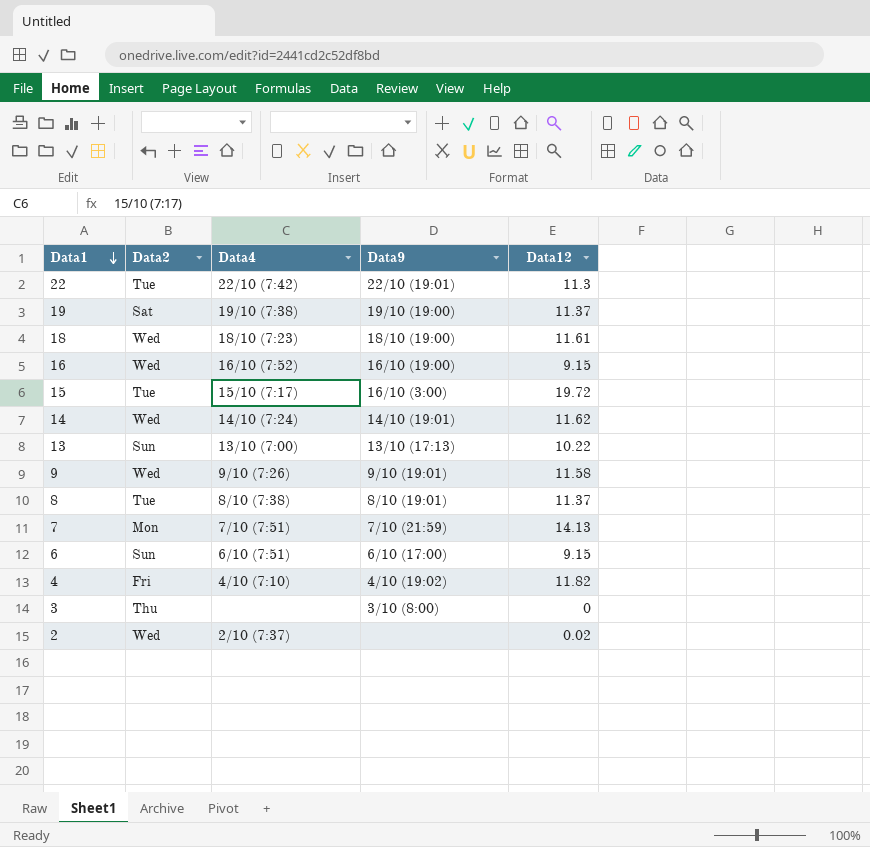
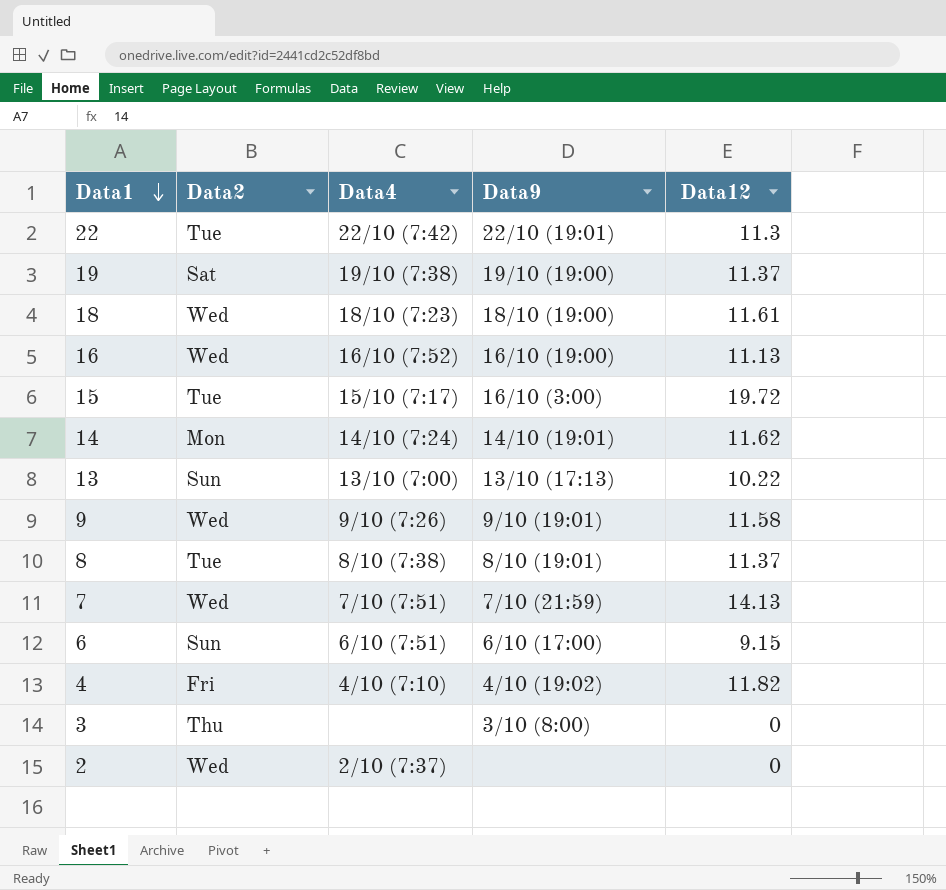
16 | Data12: 9.15 -> 11.13
14 | Data2: Wed -> Mon
7 | Data2: Mon -> Wed
2 | Data12: 0.02 -> 0

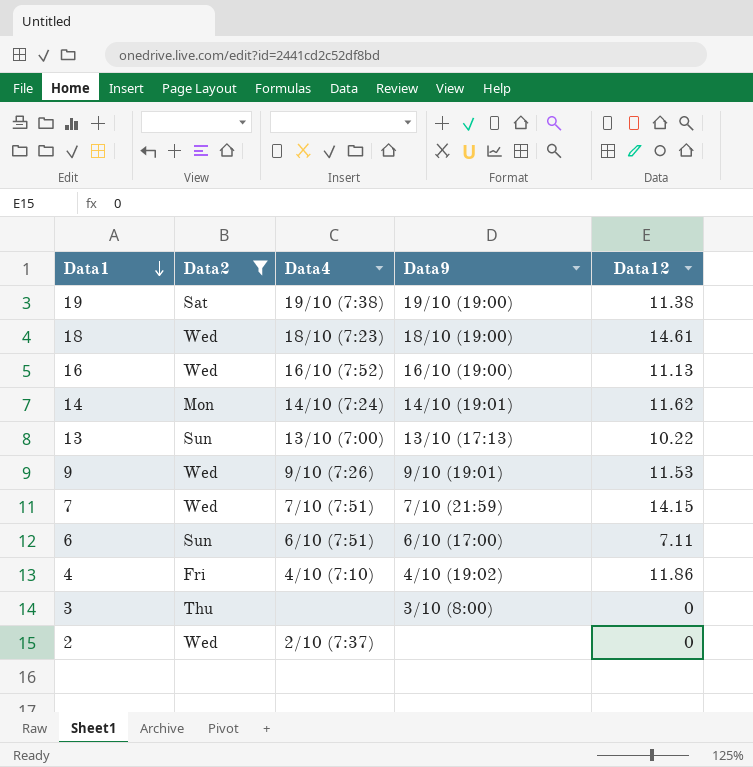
filter: none -> Data2 != Tue
19 | Data12: 11.37 -> 11.38
18 | Data12: 11.61 -> 14.61
9 | Data12: 11.58 -> 11.53
7 | Data12: 14.13 -> 14.15
6 | Data12: 9.15 -> 7.11
4 | Data12: 11.82 -> 11.86

